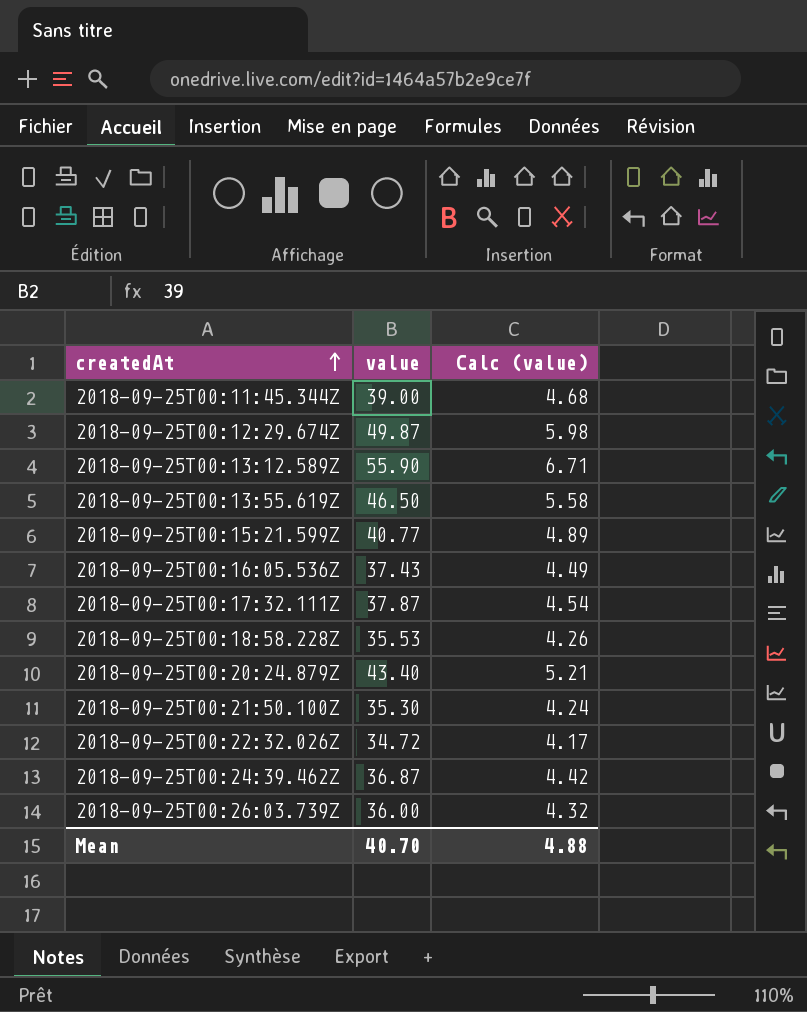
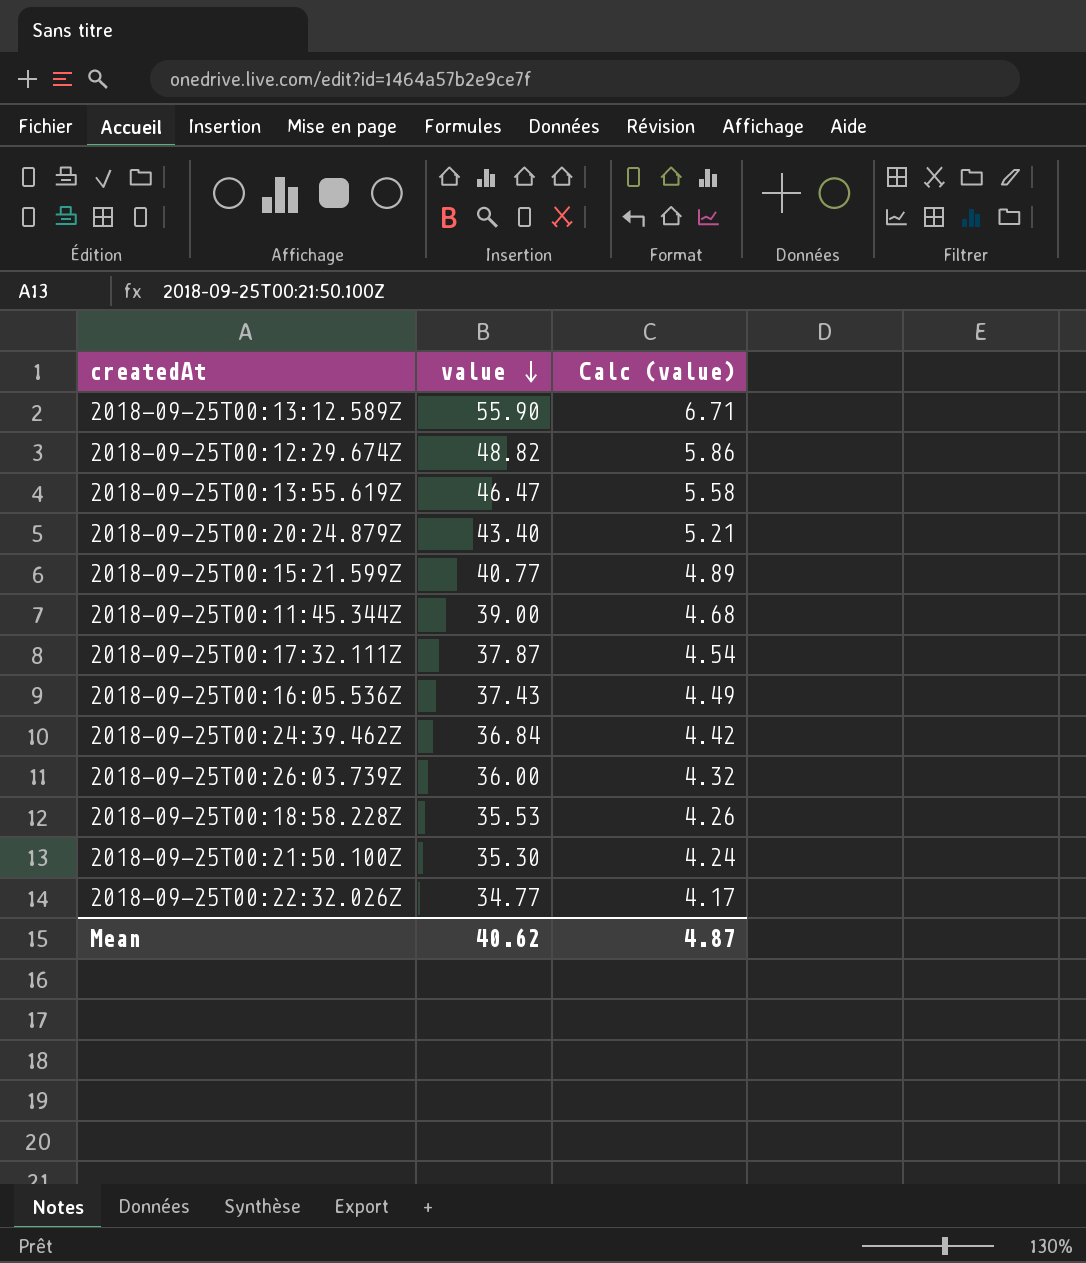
row order: createdAt ascending -> value descending
2018-09-25T00:12:29.674Z | value: 49.87 -> 48.82
2018-09-25T00:12:29.674Z | Calc (value): 5.98 -> 5.86
2018-09-25T00:13:55.619Z | value: 46.50 -> 46.47
2018-09-25T00:24:39.462Z | value: 36.87 -> 36.84
2018-09-25T00:22:32.026Z | value: 34.72 -> 34.77
Mean | value: 40.70 -> 40.62
Mean | Calc (value): 4.88 -> 4.87

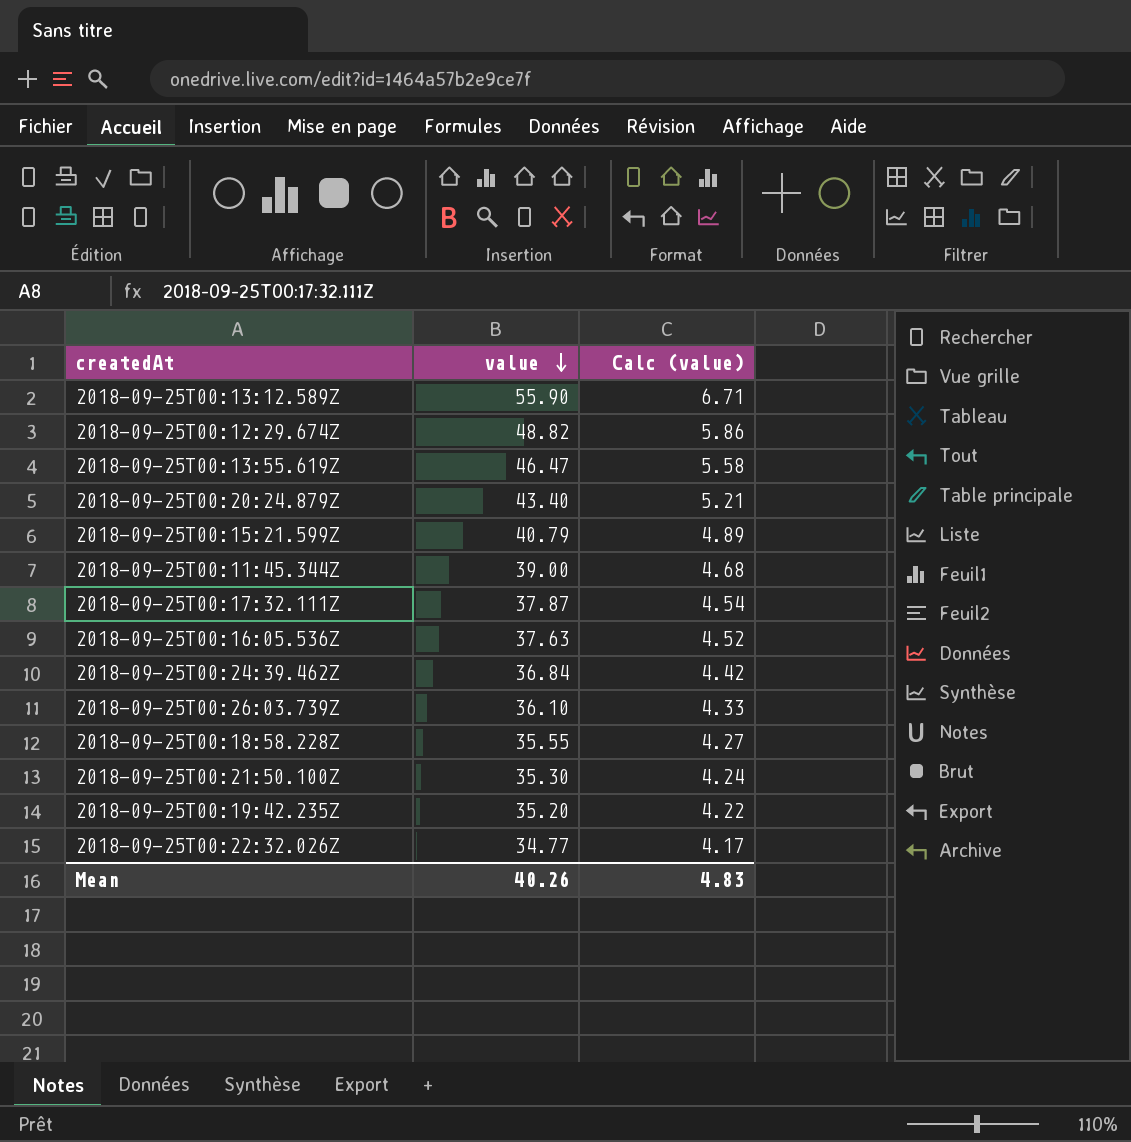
2018-09-25T00:15:21.599Z | value: 40.77 -> 40.79
2018-09-25T00:16:05.536Z | value: 37.43 -> 37.63
2018-09-25T00:16:05.536Z | Calc (value): 4.49 -> 4.52
2018-09-25T00:26:03.739Z | value: 36.00 -> 36.10
2018-09-25T00:26:03.739Z | Calc (value): 4.32 -> 4.33
2018-09-25T00:18:58.228Z | value: 35.53 -> 35.55
2018-09-25T00:18:58.228Z | Calc (value): 4.26 -> 4.27
row 2018-09-25T00:19:42.235Z: none -> 35.20 | 4.22
Mean | value: 40.62 -> 40.26
Mean | Calc (value): 4.87 -> 4.83

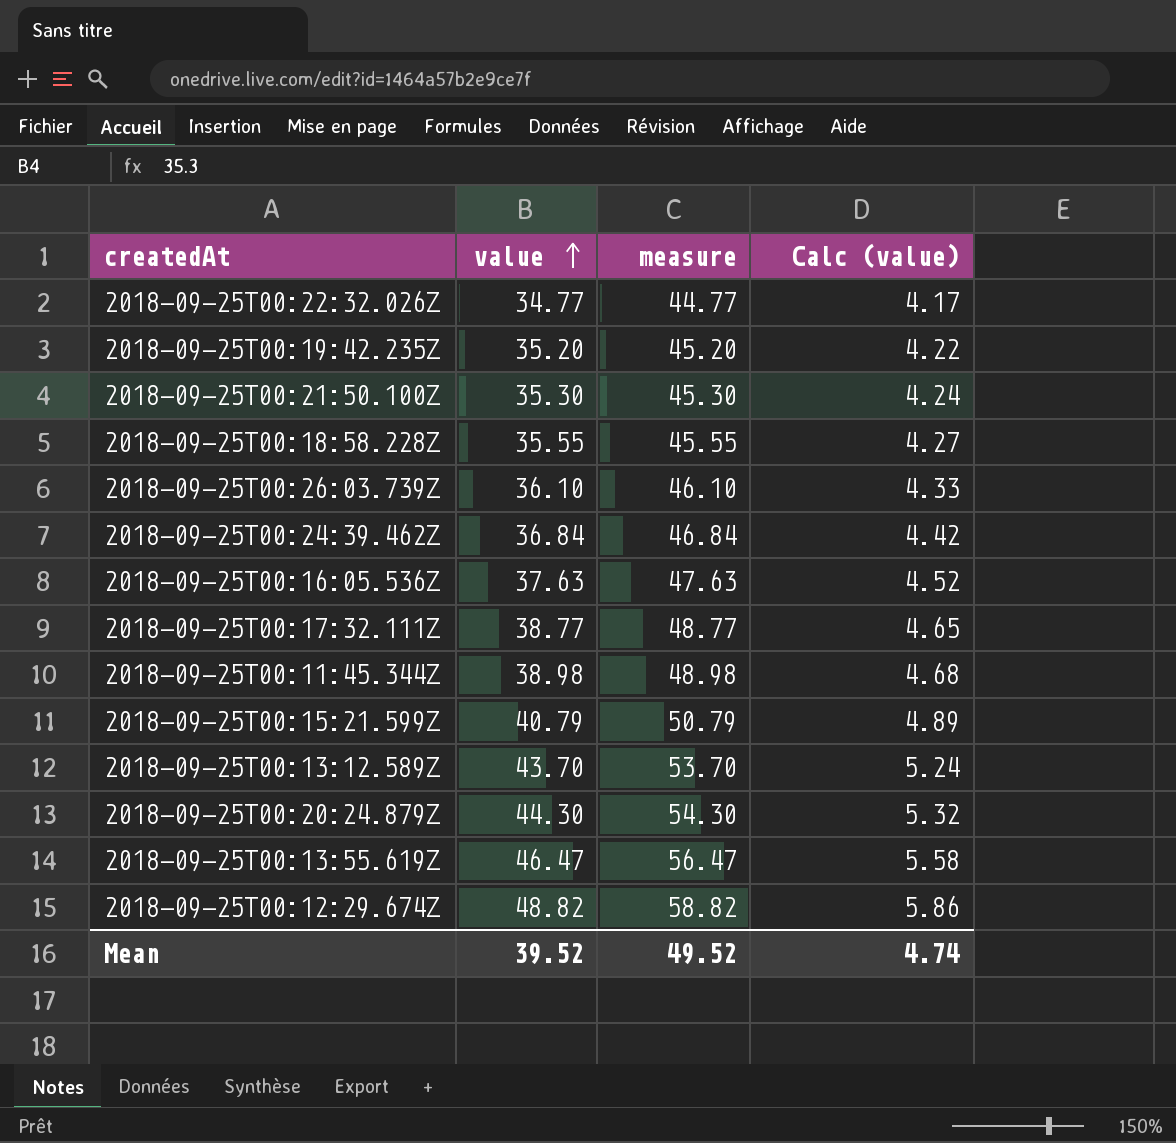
row order: value descending -> value ascending
column measure | formula: none -> [value] + 10
2018-09-25T00:17:32.111Z | value: 37.87 -> 38.77
2018-09-25T00:17:32.111Z | Calc (value): 4.54 -> 4.65
2018-09-25T00:11:45.344Z | value: 39.00 -> 38.98
2018-09-25T00:13:12.589Z | value: 55.90 -> 43.70
2018-09-25T00:13:12.589Z | Calc (value): 6.71 -> 5.24
2018-09-25T00:20:24.879Z | value: 43.40 -> 44.30
2018-09-25T00:20:24.879Z | Calc (value): 5.21 -> 5.32
Mean | value: 40.26 -> 39.52
Mean | Calc (value): 4.83 -> 4.74

